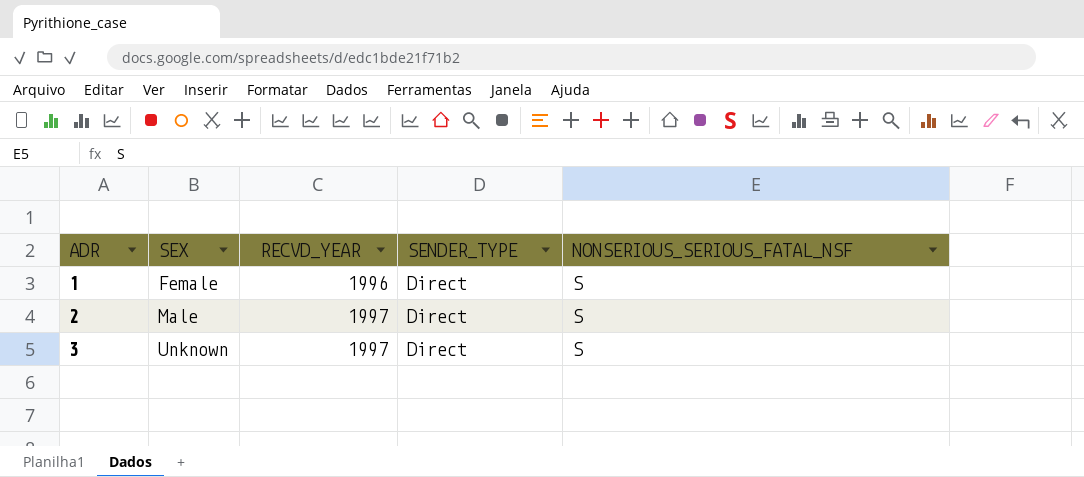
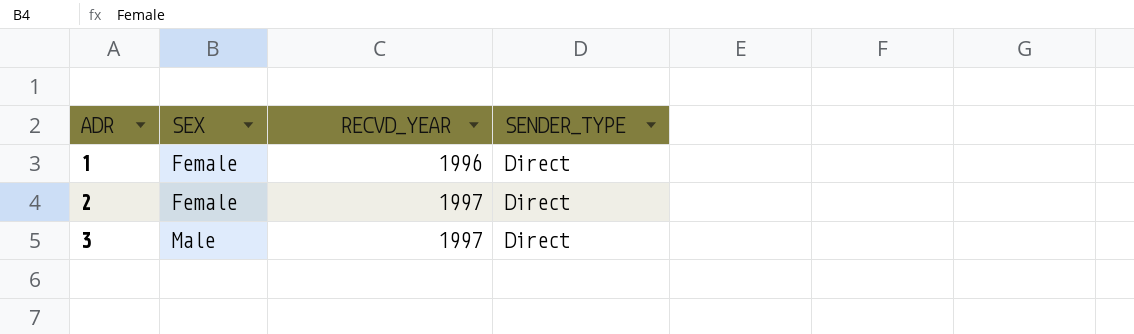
column NONSERIOUS_SERIOUS_FATAL_NSF | position: 5 -> none
2 | SEX: Male -> Female
3 | SEX: Unknown -> Male

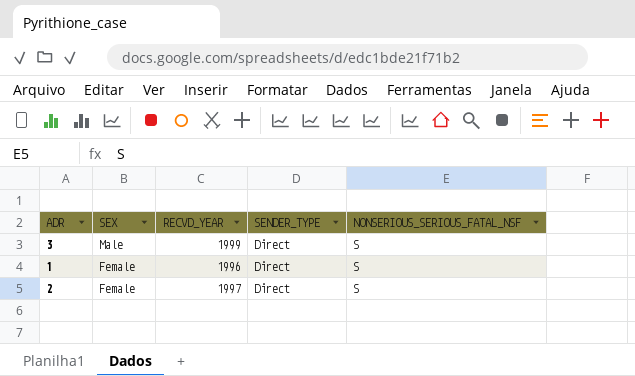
row order: ADR ascending -> SEX descending
column NONSERIOUS_SERIOUS_FATAL_NSF | position: none -> 5
3 | RECVD_YEAR: 1997 -> 1999

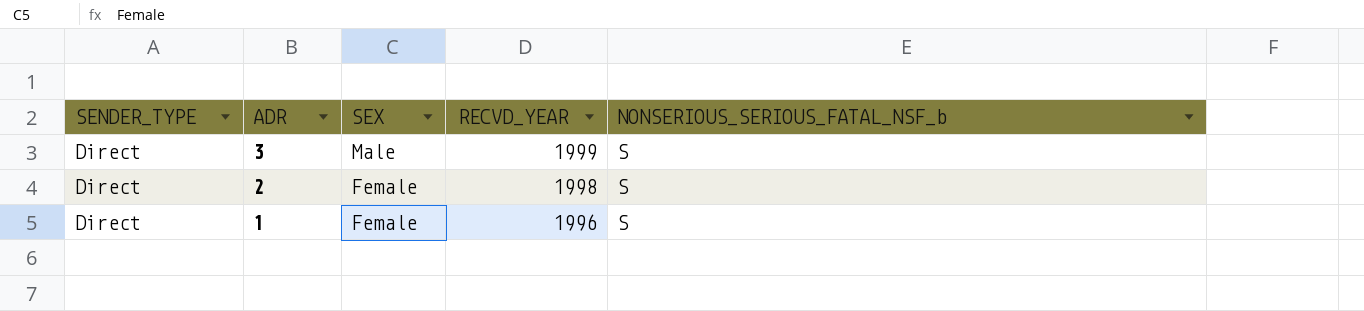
row order: SEX descending -> ADR descending
column SENDER_TYPE | position: 4 -> 1
column name: NONSERIOUS_SERIOUS_FATAL_NSF -> NONSERIOUS_SERIOUS_FATAL_NSF_b
2 | RECVD_YEAR: 1997 -> 1998

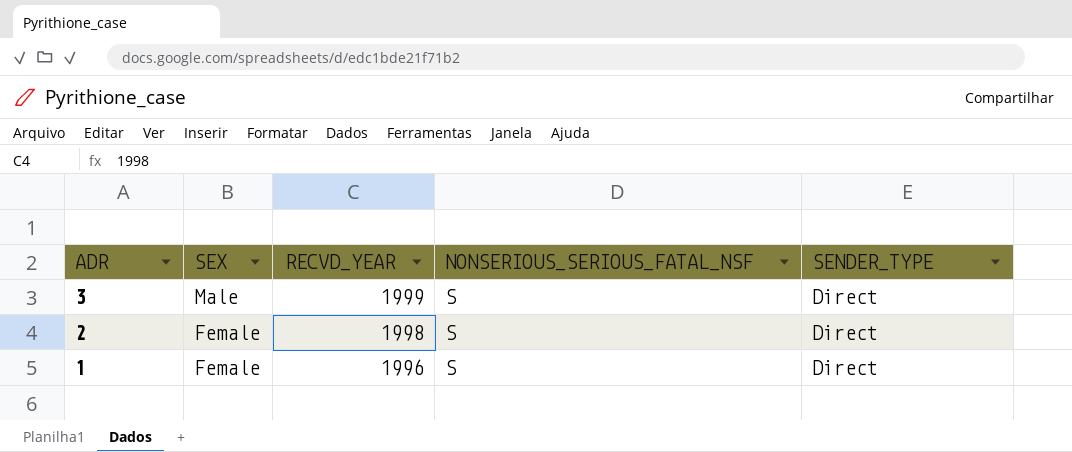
column name: NONSERIOUS_SERIOUS_FATAL_NSF_b -> NONSERIOUS_SERIOUS_FATAL_NSF
column SENDER_TYPE | position: 1 -> 5

